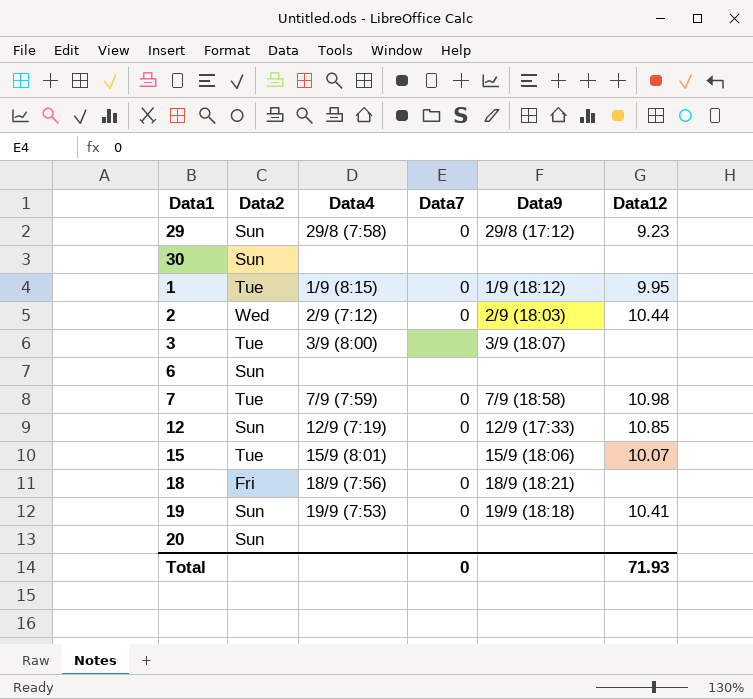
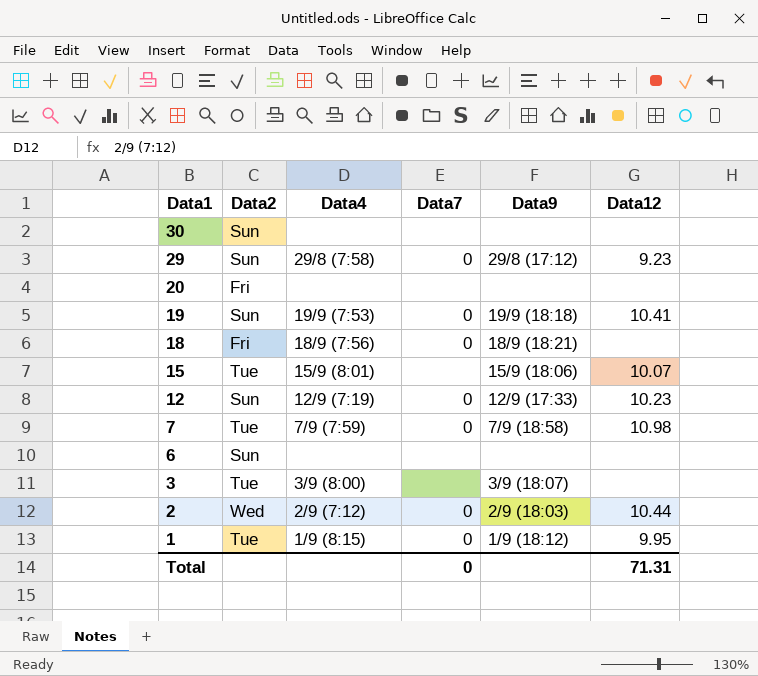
row order: none -> Data1 descending
20 | Data2: Sun -> Fri
12 | Data12: 10.85 -> 10.23
Total | Data12: 71.93 -> 71.31

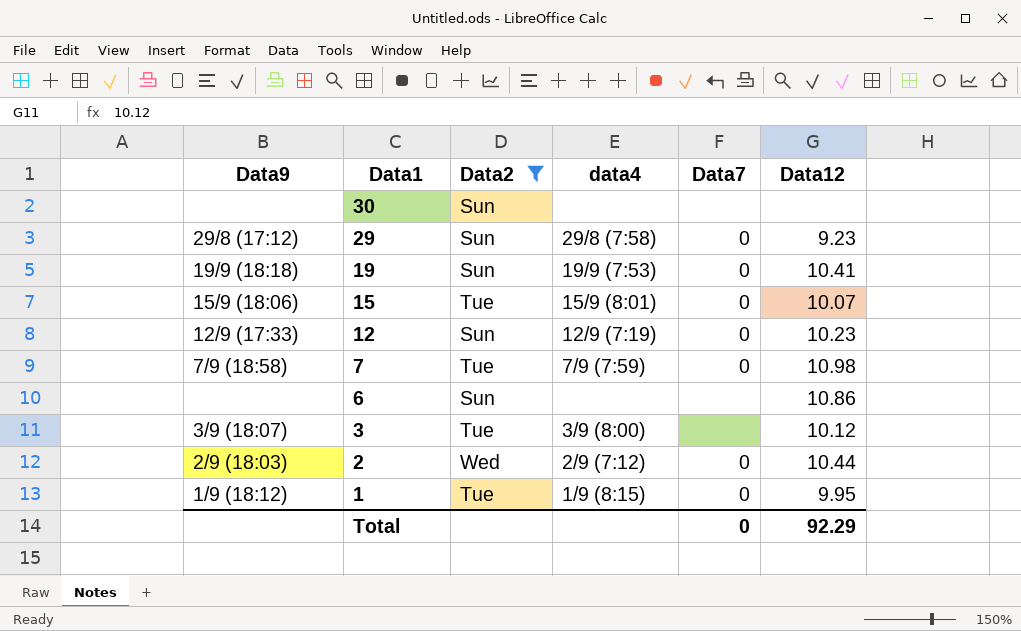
filter: none -> Data2 != Fri
column Data9 | position: 5 -> 1
column name: Data4 -> data4
15 | Data7: none -> 0
6 | Data12: none -> 10.86
3 | Data12: none -> 10.12
Total | Data12: 71.31 -> 92.29

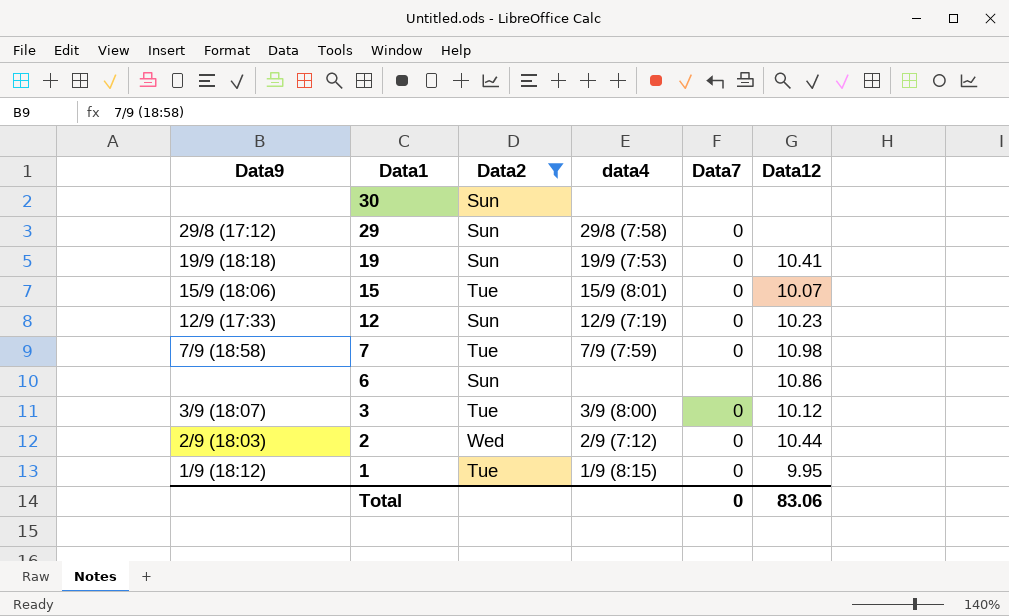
29 | Data12: 9.23 -> none
3 | Data7: none -> 0
Total | Data12: 92.29 -> 83.06

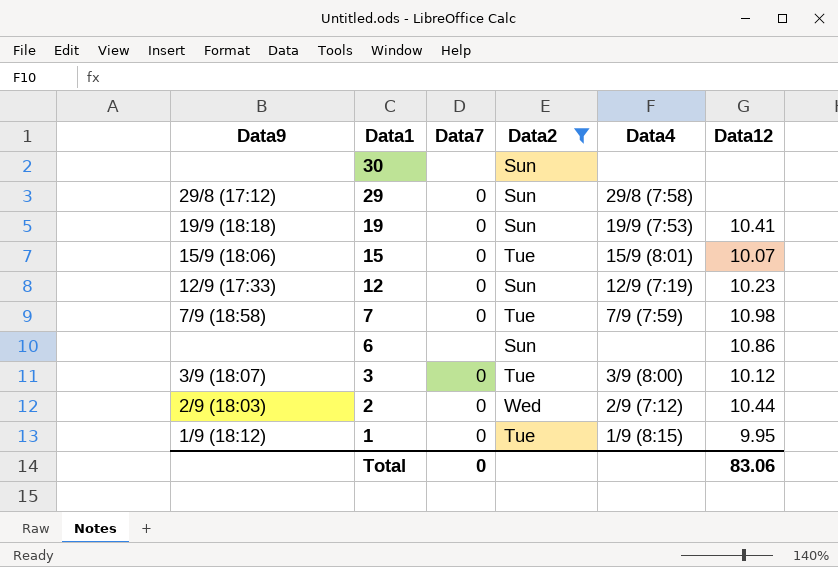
column Data7 | position: 5 -> 3
column name: data4 -> Data4

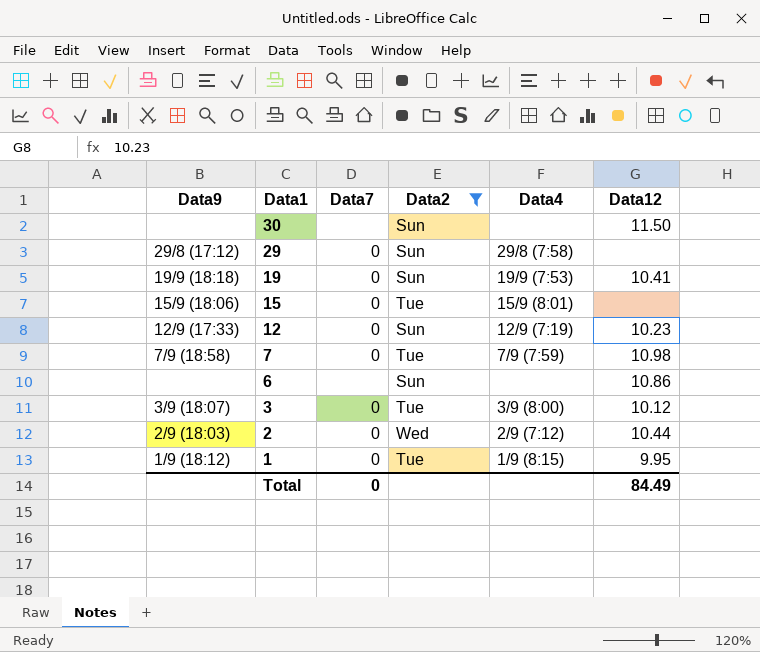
30 | Data12: none -> 11.50
15 | Data12: 10.07 -> none
Total | Data12: 83.06 -> 84.49

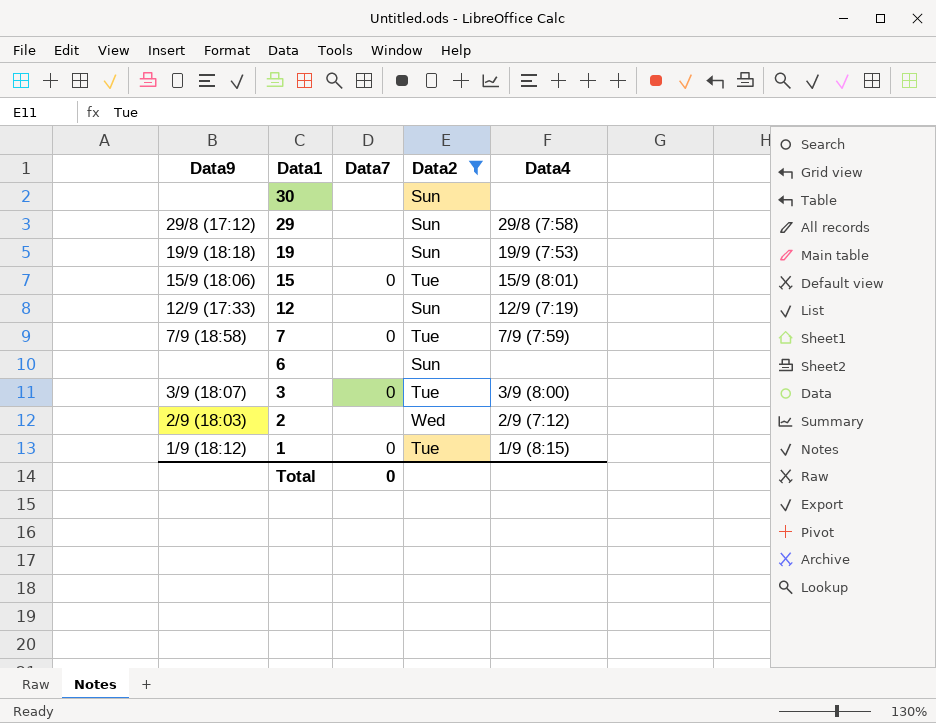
column Data12 | position: 6 -> none
29 | Data7: 0 -> none
19 | Data7: 0 -> none
12 | Data7: 0 -> none
2 | Data7: 0 -> none

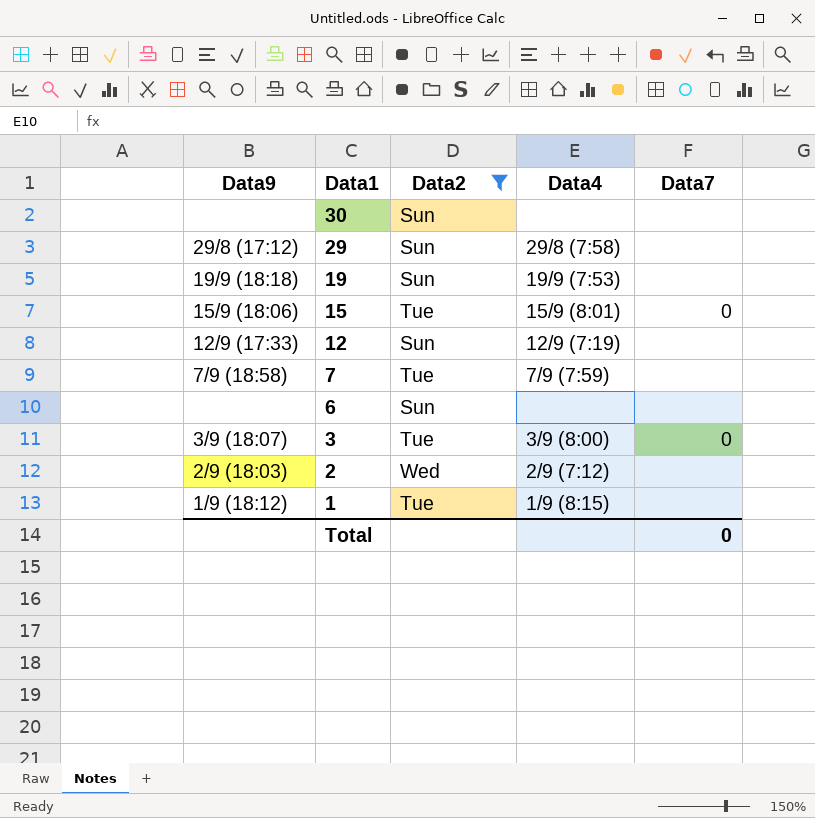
column Data7 | position: 3 -> 5
7 | Data7: 0 -> none
1 | Data7: 0 -> none

